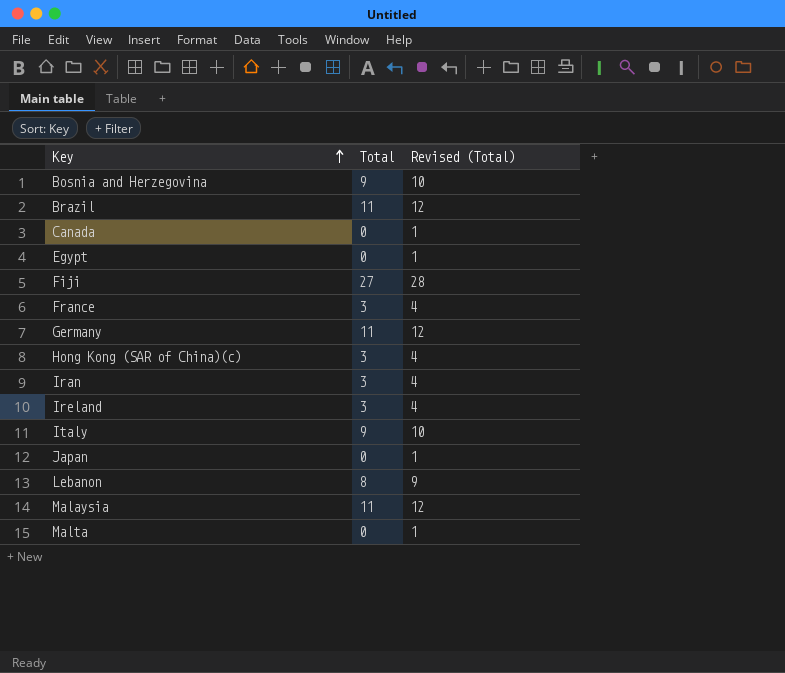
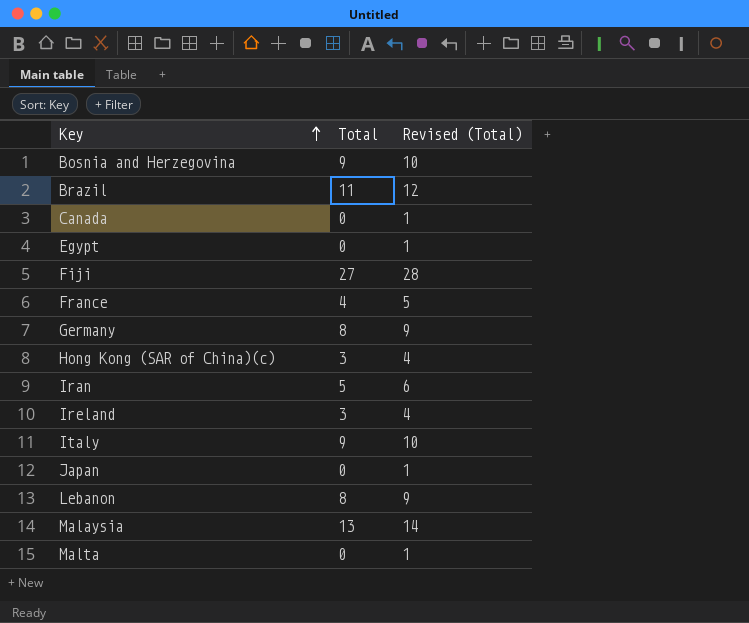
France | Total: 3 -> 4
France | Revised (Total): 4 -> 5
Germany | Total: 11 -> 8
Germany | Revised (Total): 12 -> 9
Iran | Total: 3 -> 5
Iran | Revised (Total): 4 -> 6
Malaysia | Total: 11 -> 13
Malaysia | Revised (Total): 12 -> 14

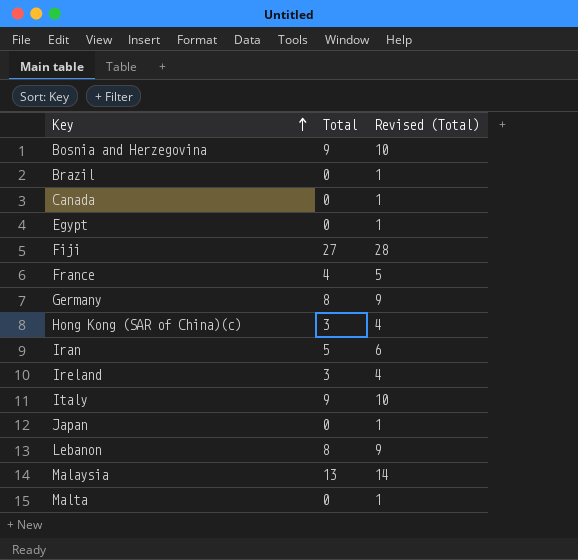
Brazil | Total: 11 -> 0
Brazil | Revised (Total): 12 -> 1

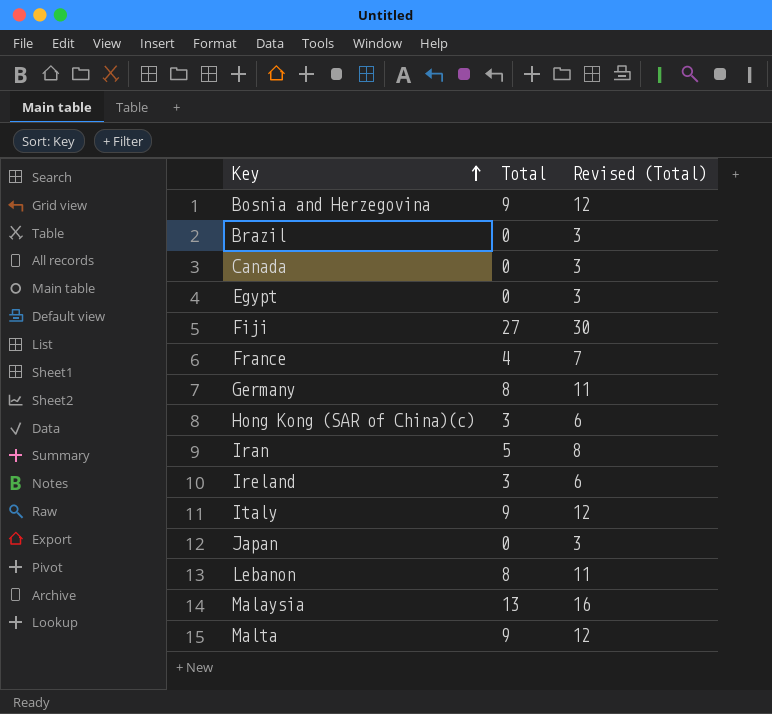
column Revised (Total) | formula: [Total] + 1 -> [Total] + 3
Malta | Total: 0 -> 9

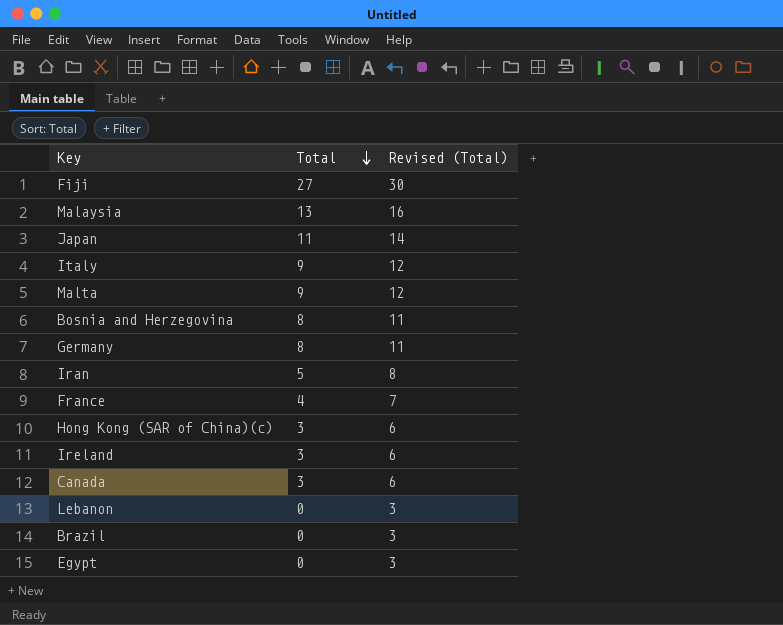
row order: Key ascending -> Total descending
Japan | Total: 0 -> 11
Japan | Revised (Total): 3 -> 14
Bosnia and Herzegovina | Total: 9 -> 8
Bosnia and Herzegovina | Revised (Total): 12 -> 11
Canada | Total: 0 -> 3
Canada | Revised (Total): 3 -> 6
Lebanon | Total: 8 -> 0
Lebanon | Revised (Total): 11 -> 3

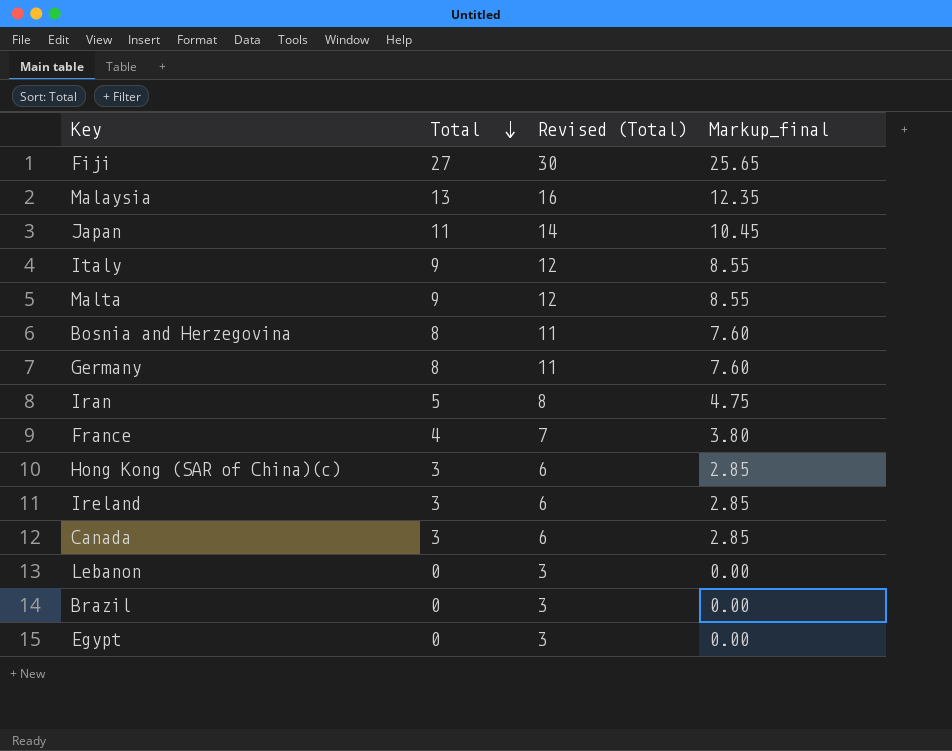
column Markup_final | formula: none -> [Total] * 0.95

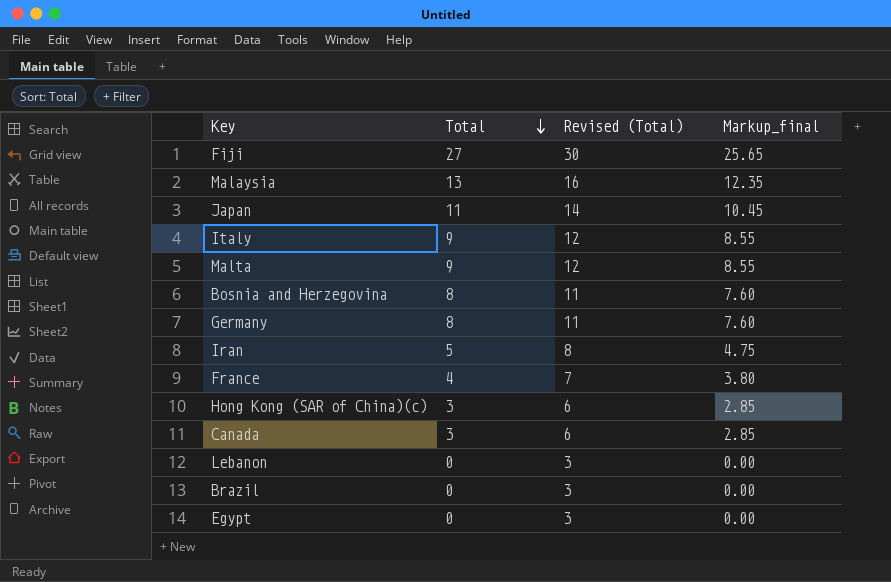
row Ireland: 3 | 6 | 2.85 -> none

